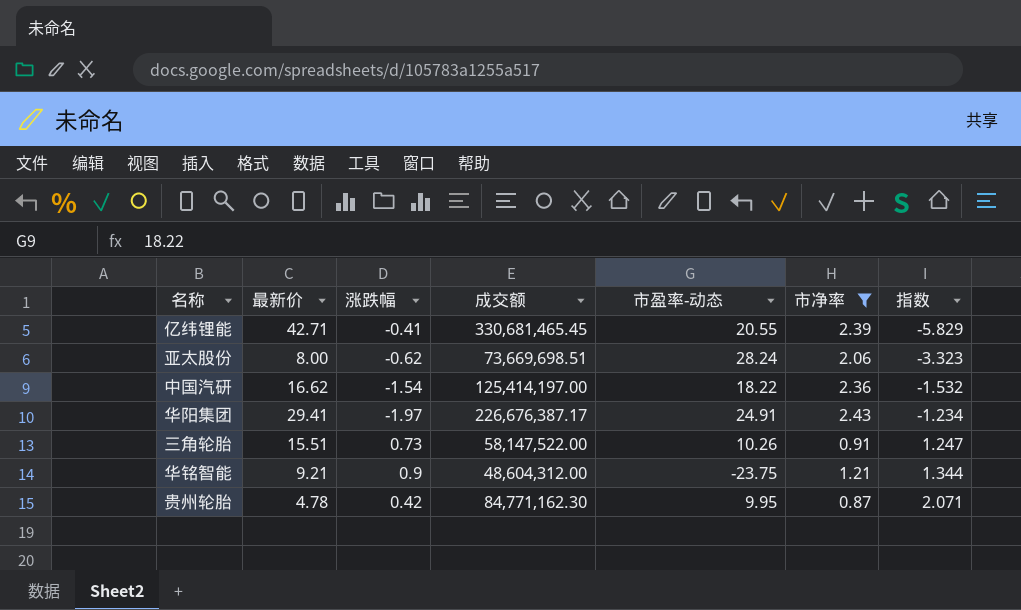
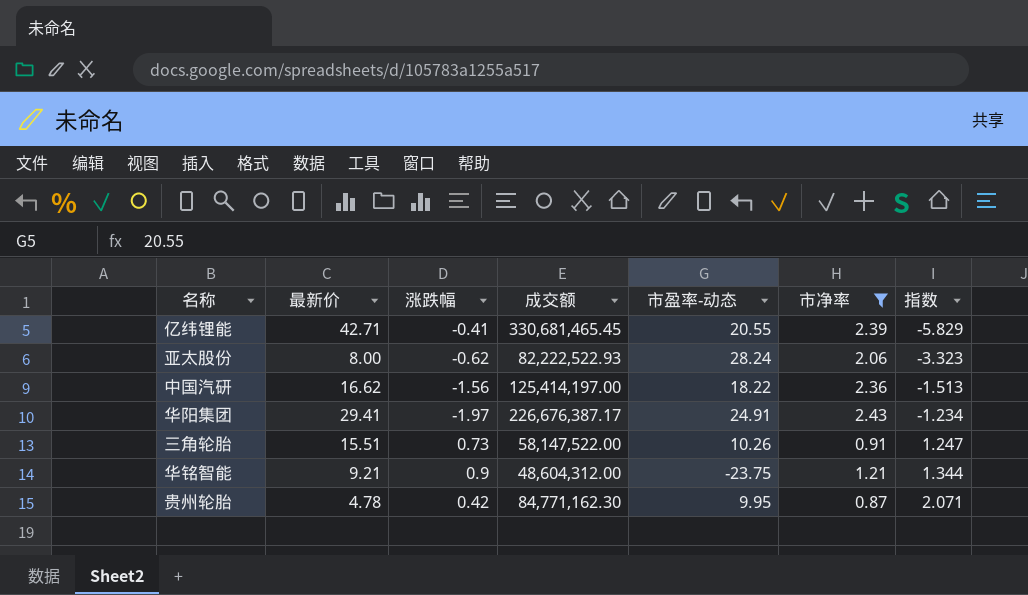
亚太股份 | 成交额: 73,669,698.51 -> 82,222,522.93
中国汽研 | 涨跌幅: -1.54 -> -1.56
中国汽研 | 指数: -1.532 -> -1.513

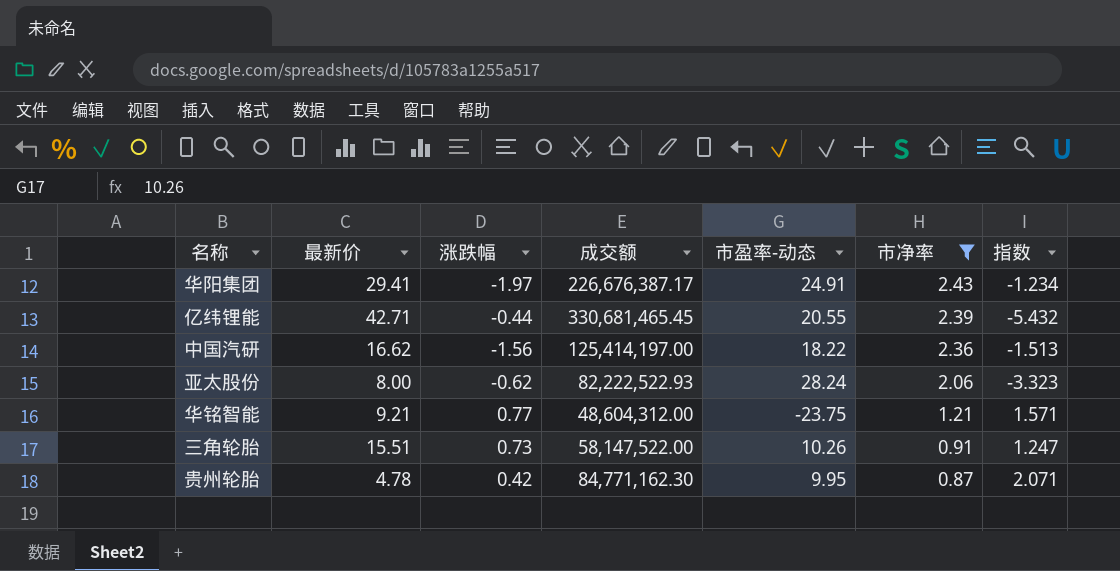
row order: 指数 ascending -> 市净率 descending
亿纬锂能 | 涨跌幅: -0.41 -> -0.44
亿纬锂能 | 指数: -5.829 -> -5.432
华铭智能 | 涨跌幅: 0.9 -> 0.77
华铭智能 | 指数: 1.344 -> 1.571

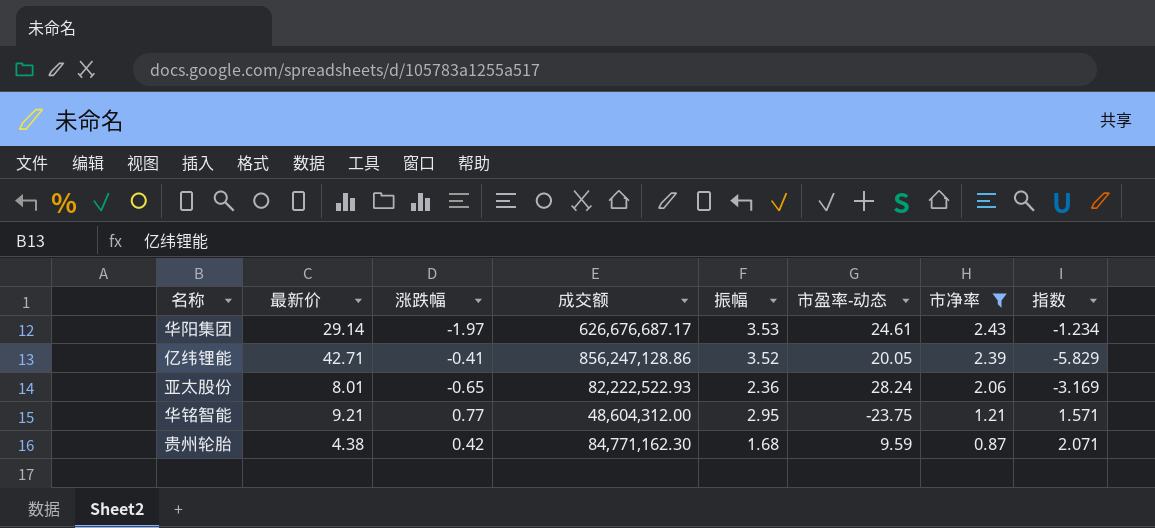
column 振幅 | position: none -> 5
row 中国汽研: 16.62 | -1.56 | 125,414,197.00 | 18.22 | 2.36 | -1.513 -> none
row 三角轮胎: 15.51 | 0.73 | 58,147,522.00 | 10.26 | 0.91 | 1.247 -> none
华阳集团 | 最新价: 29.41 -> 29.14
华阳集团 | 成交额: 226,676,387.17 -> 626,676,687.17
华阳集团 | 市盈率-动态: 24.91 -> 24.61
亿纬锂能 | 涨跌幅: -0.44 -> -0.41
亿纬锂能 | 成交额: 330,681,465.45 -> 856,247,128.86
亿纬锂能 | 市盈率-动态: 20.55 -> 20.05
亿纬锂能 | 指数: -5.432 -> -5.829
亚太股份 | 最新价: 8.00 -> 8.01
亚太股份 | 涨跌幅: -0.62 -> -0.65
亚太股份 | 指数: -3.323 -> -3.169
贵州轮胎 | 最新价: 4.78 -> 4.38
贵州轮胎 | 市盈率-动态: 9.95 -> 9.59

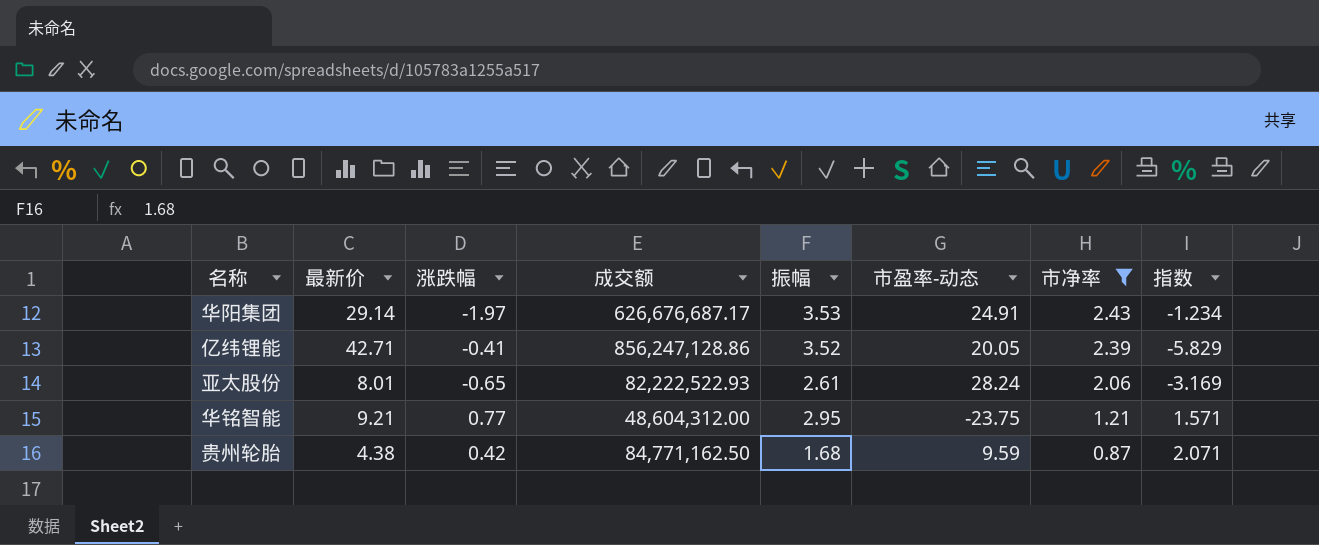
华阳集团 | 市盈率-动态: 24.61 -> 24.91
亚太股份 | 振幅: 2.36 -> 2.61
贵州轮胎 | 成交额: 84,771,162.30 -> 84,771,162.50

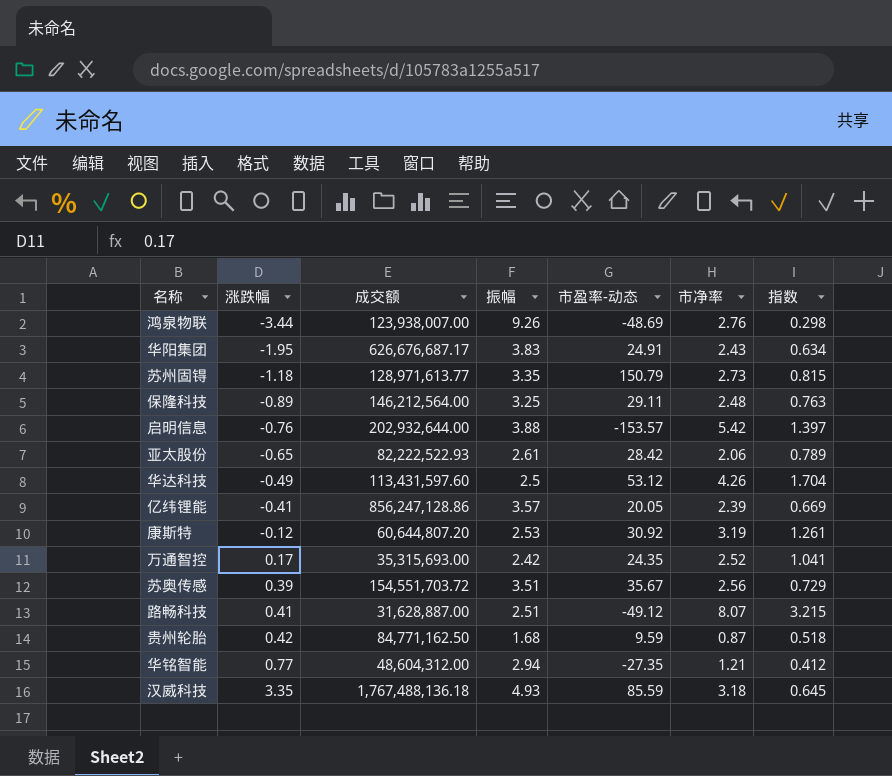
filter: 市净率 <= 2.43 -> none
row order: 市净率 descending -> 涨跌幅 ascending
column 最新价 | position: 2 -> none
column 指数 | formula: [市净率] / [涨跌幅] -> [市净率] / [振幅]
华阳集团 | 涨跌幅: -1.97 -> -1.95
华阳集团 | 振幅: 3.53 -> 3.83
亚太股份 | 市盈率-动态: 28.24 -> 28.42
亿纬锂能 | 振幅: 3.52 -> 3.57
华铭智能 | 振幅: 2.95 -> 2.94
华铭智能 | 市盈率-动态: -23.75 -> -27.35

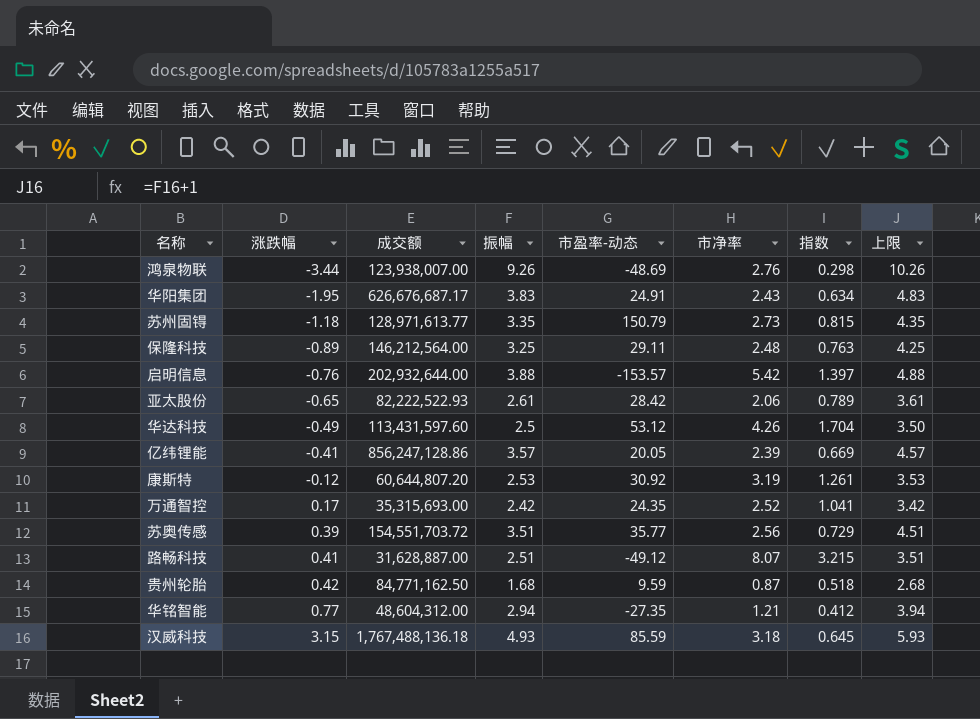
column 上限 | formula: none -> [振幅] + 1
苏奥传感 | 市盈率-动态: 35.67 -> 35.77
汉威科技 | 涨跌幅: 3.35 -> 3.15

